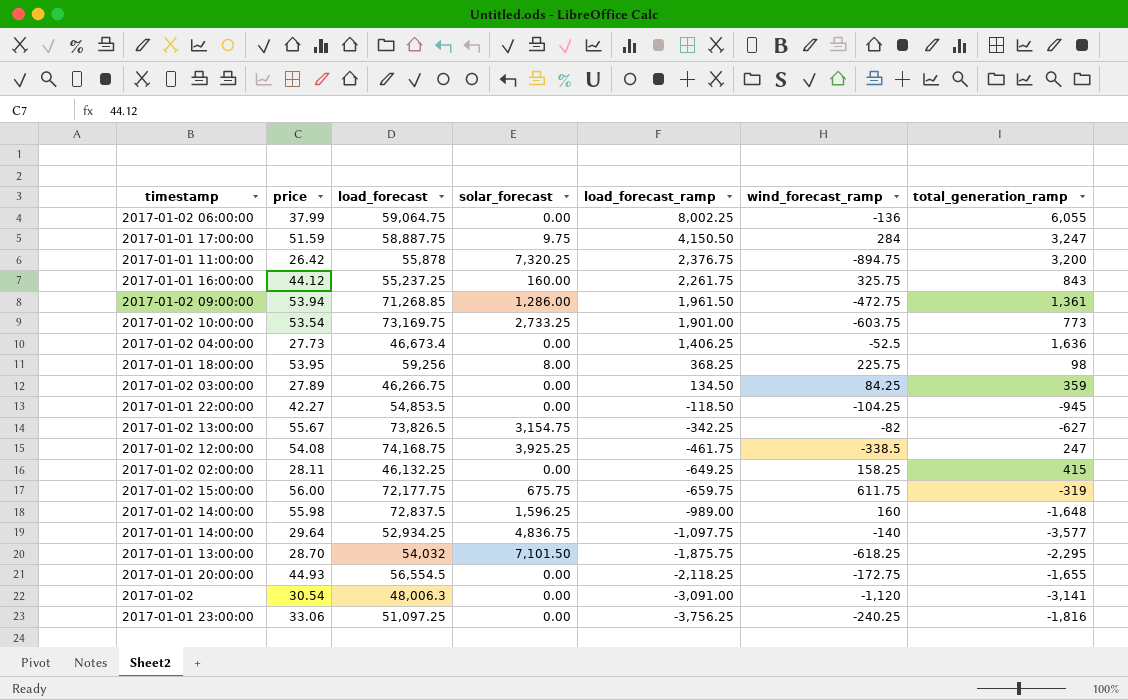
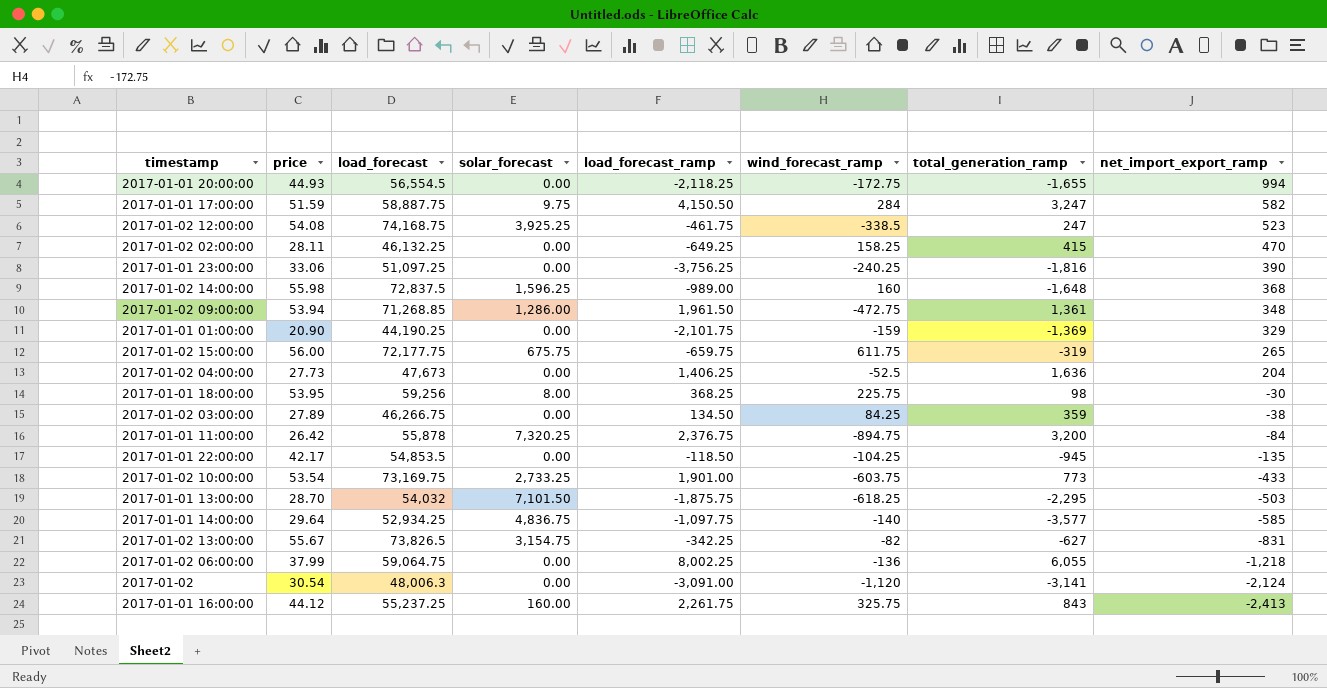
row order: load_forecast_ramp descending -> net_import_export_ramp descending
column net_import_export_ramp | position: none -> 8
row 2017-01-01 01:00:00: none -> 20.90 | 44,190.25 | 0.00 | -2,101.75 | -159 | -1,369 | 329
2017-01-02 04:00:00 | load_forecast: 46,673.4 -> 47,673
2017-01-01 22:00:00 | price: 42.27 -> 42.17

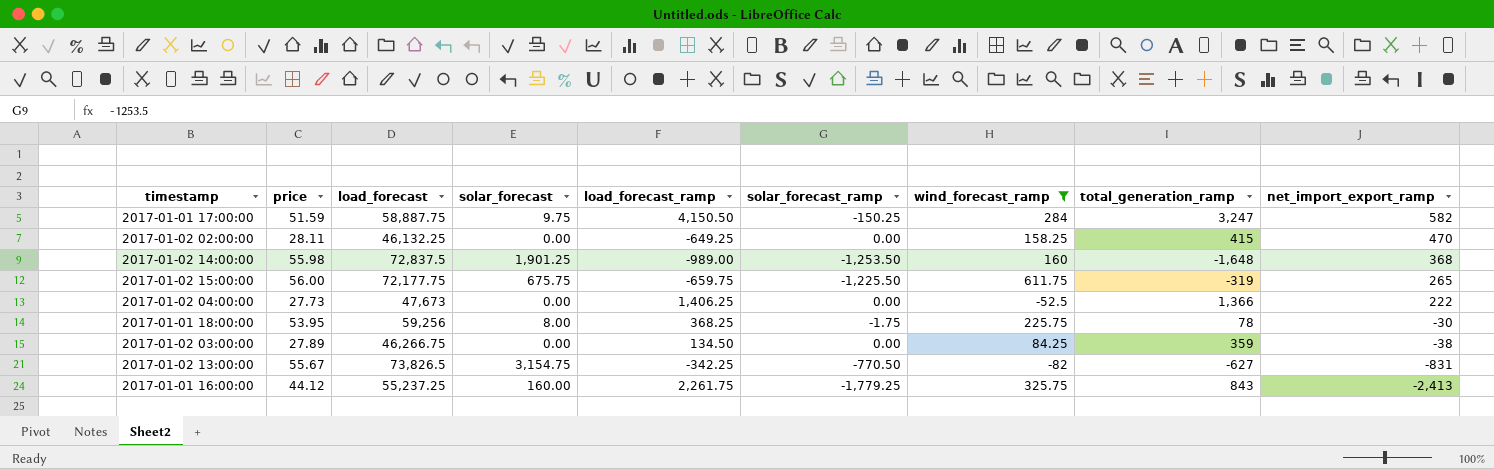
filter: none -> wind_forecast_ramp >= -82
column solar_forecast_ramp | position: none -> 6
2017-01-02 14:00:00 | solar_forecast: 1,596.25 -> 1,901.25
2017-01-02 04:00:00 | total_generation_ramp: 1,636 -> 1,366
2017-01-02 04:00:00 | net_import_export_ramp: 204 -> 222
2017-01-01 18:00:00 | total_generation_ramp: 98 -> 78

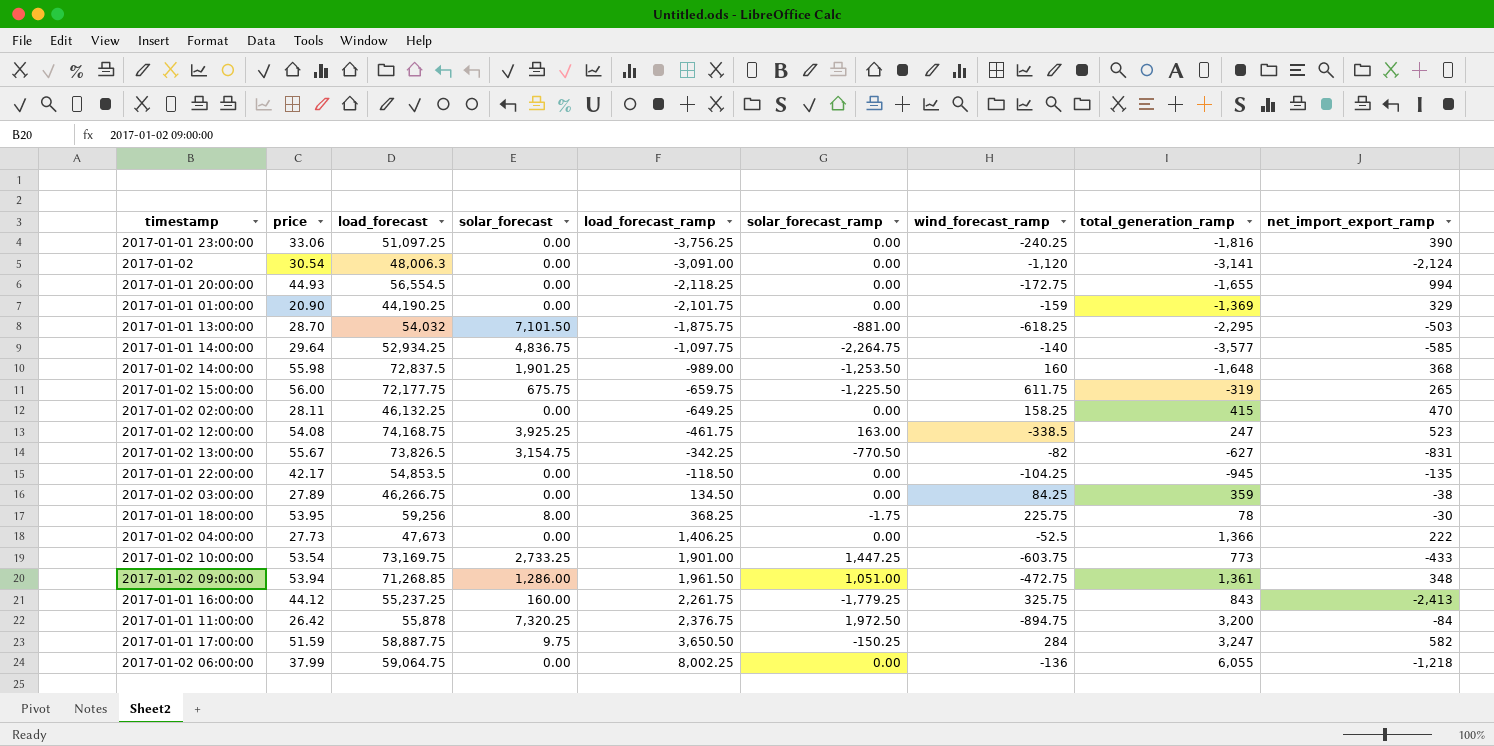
filter: wind_forecast_ramp >= -82 -> none
row order: net_import_export_ramp descending -> load_forecast_ramp ascending
2017-01-01 17:00:00 | load_forecast_ramp: 4,150.50 -> 3,650.50

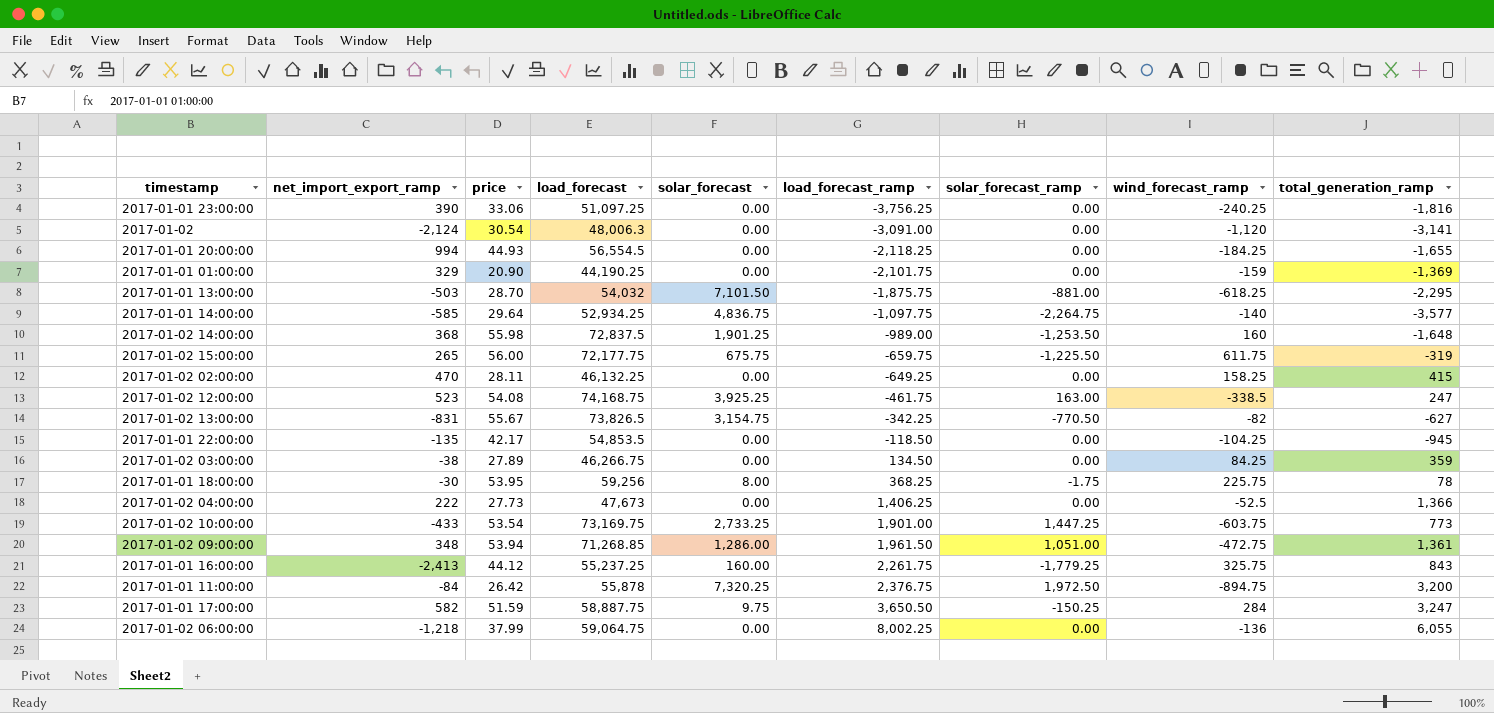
column net_import_export_ramp | position: 9 -> 2
2017-01-01 20:00:00 | wind_forecast_ramp: -172.75 -> -184.25

